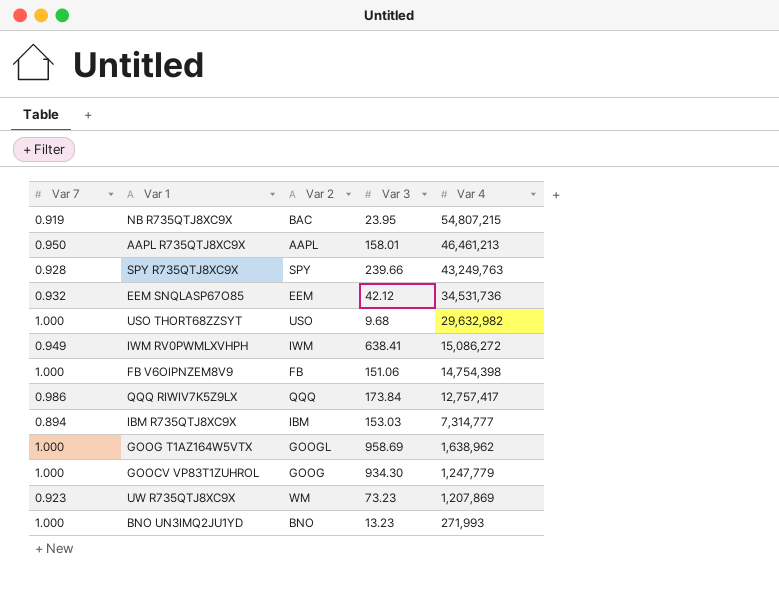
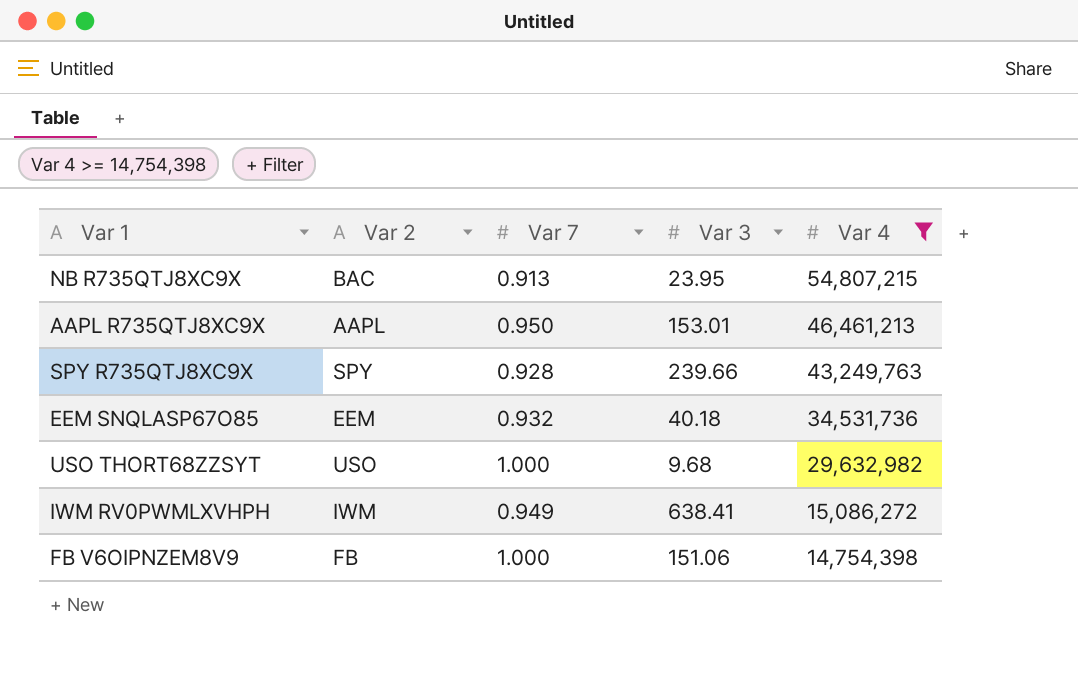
filter: none -> Var 4 >= 14,754,398
column Var 7 | position: 1 -> 3
NB R735QTJ8XC9X | Var 7: 0.919 -> 0.913
AAPL R735QTJ8XC9X | Var 3: 158.01 -> 153.01
EEM SNQLASP67O85 | Var 3: 42.12 -> 40.18

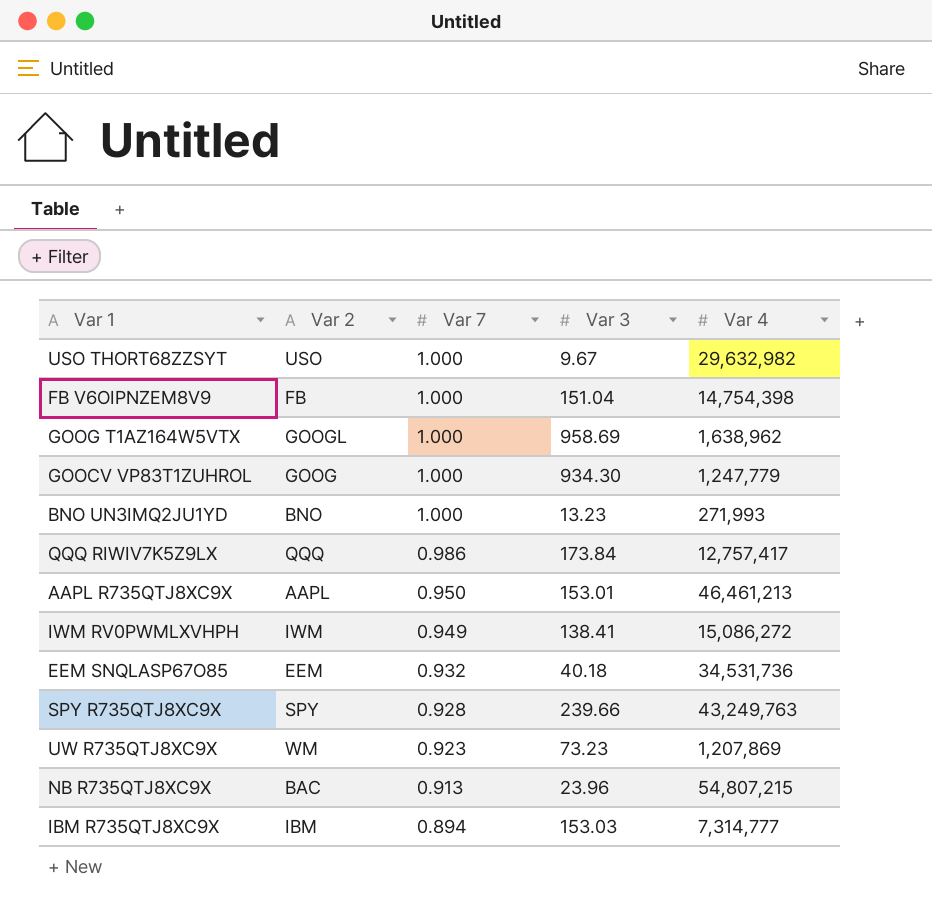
filter: Var 4 >= 14,754,398 -> none
row order: Var 4 descending -> Var 7 descending
USO THORT68ZZSYT | Var 3: 9.68 -> 9.67
FB V6OIPNZEM8V9 | Var 3: 151.06 -> 151.04
IWM RV0PWMLXVHPH | Var 3: 638.41 -> 138.41
NB R735QTJ8XC9X | Var 3: 23.95 -> 23.96

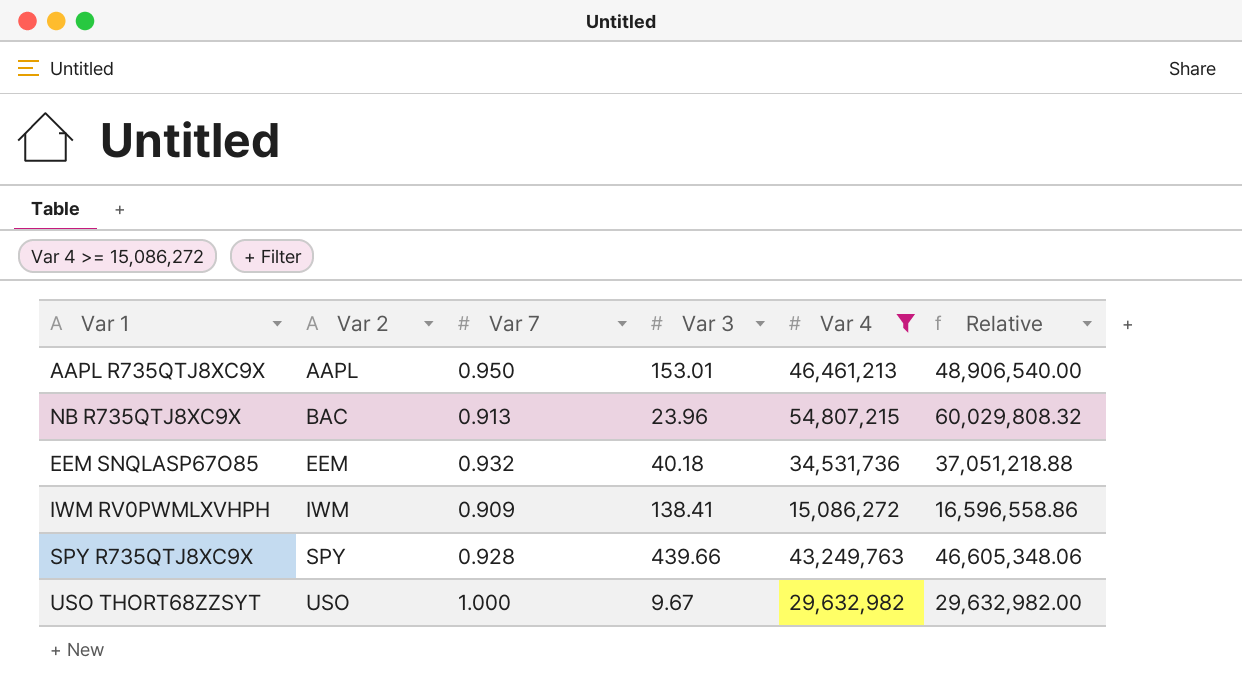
filter: none -> Var 4 >= 15,086,272
row order: Var 7 descending -> Var 2 ascending
column Relative | formula: none -> [Var 4] / [Var 7]
IWM RV0PWMLXVHPH | Var 7: 0.949 -> 0.909
SPY R735QTJ8XC9X | Var 3: 239.66 -> 439.66

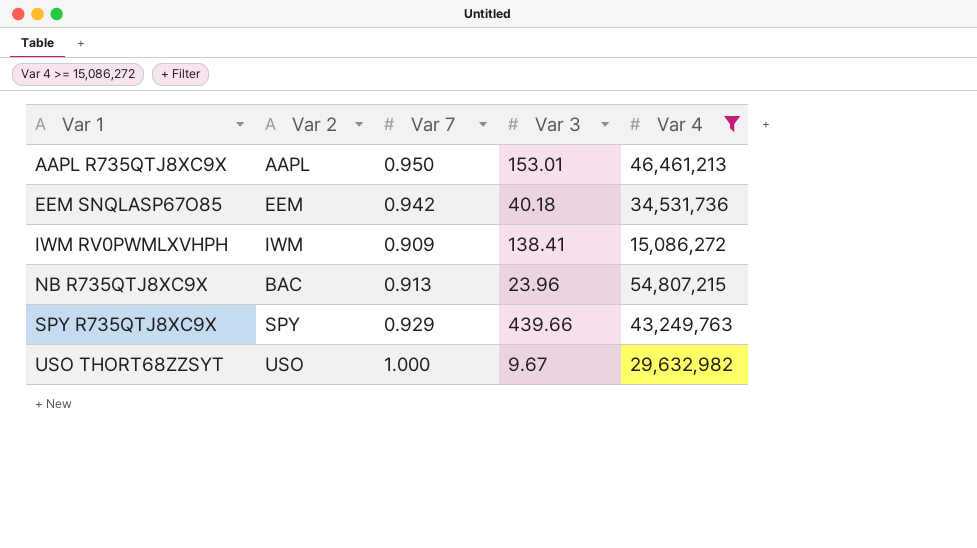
row order: Var 2 ascending -> Var 1 ascending
column Relative | formula: [Var 4] / [Var 7] -> none
EEM SNQLASP67O85 | Var 7: 0.932 -> 0.942
SPY R735QTJ8XC9X | Var 7: 0.928 -> 0.929

